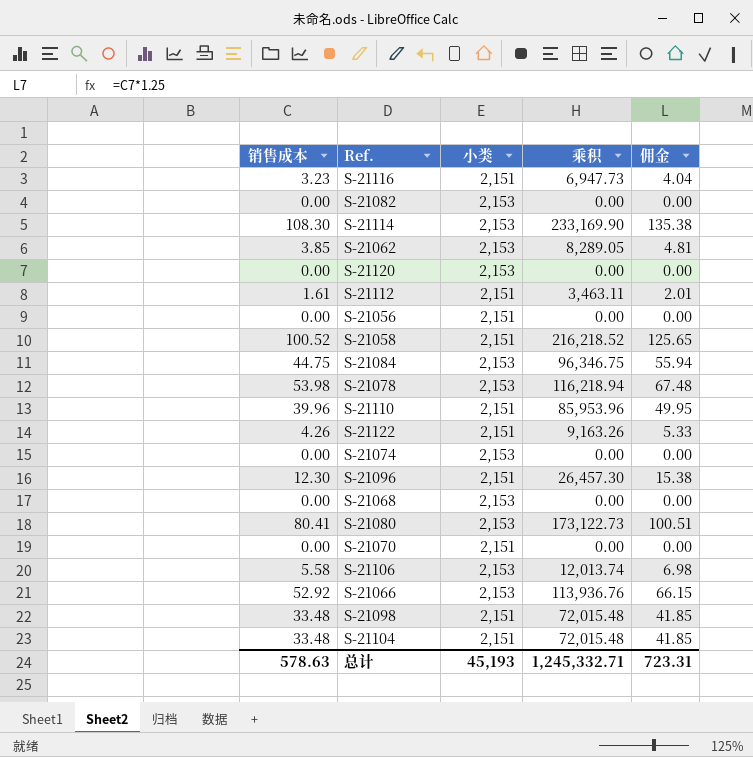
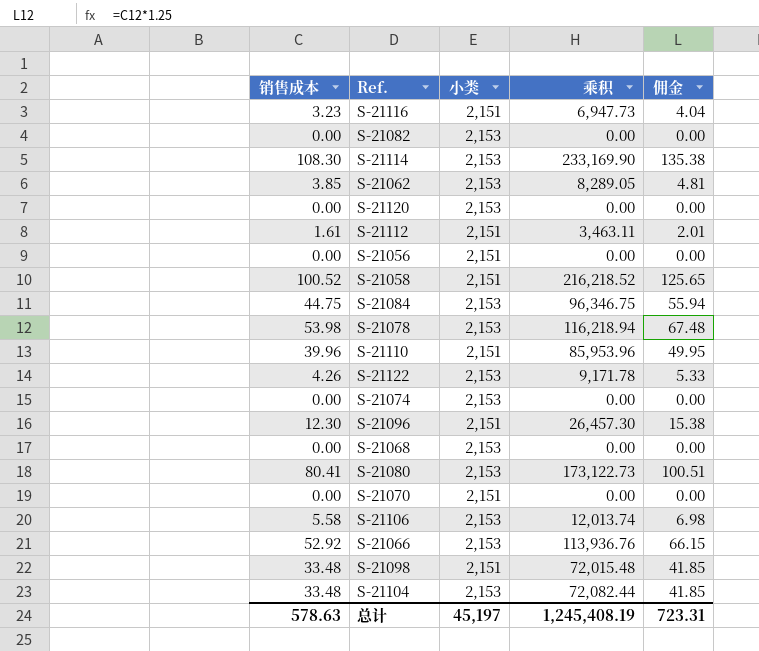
S-21122 | 小类: 2,151 -> 2,153
S-21122 | 乘积: 9,163.26 -> 9,171.78
S-21104 | 小类: 2,151 -> 2,153
S-21104 | 乘积: 72,015.48 -> 72,082.44
总计 | 小类: 45,193 -> 45,197
总计 | 乘积: 1,245,332.71 -> 1,245,408.19

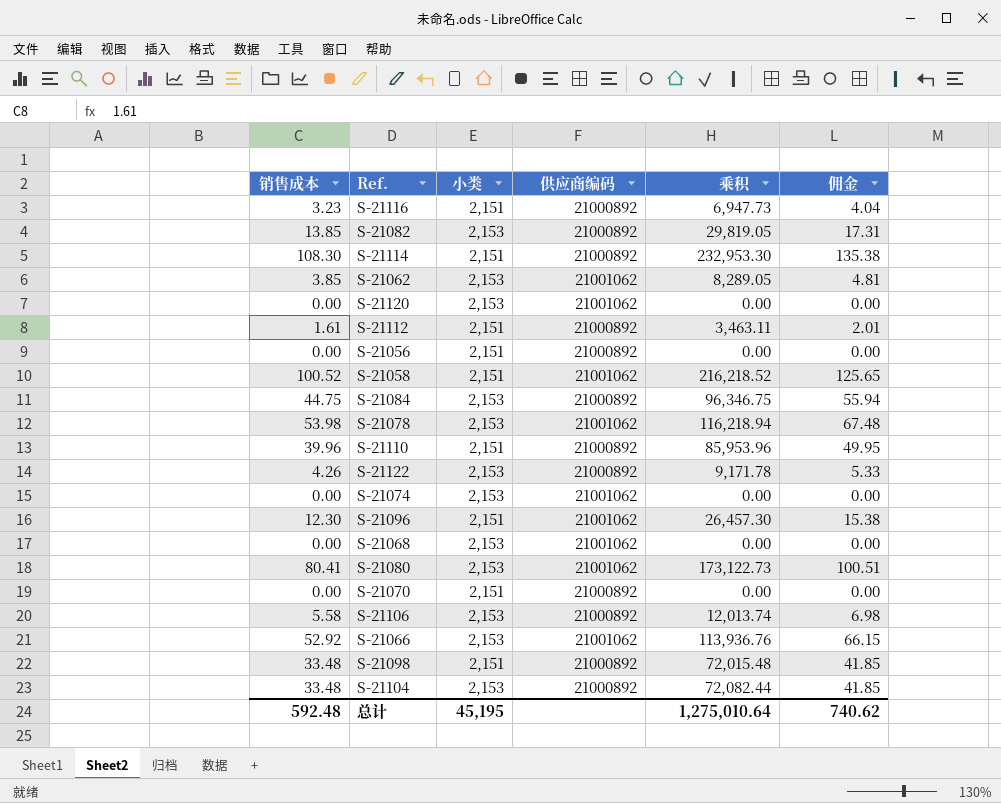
column 供应商编码 | position: none -> 4
S-21082 | 销售成本: 0.00 -> 13.85
S-21082 | 乘积: 0.00 -> 29,819.05
S-21082 | 佣金: 0.00 -> 17.31
S-21114 | 小类: 2,153 -> 2,151
S-21114 | 乘积: 233,169.90 -> 232,953.30
总计 | 销售成本: 578.63 -> 592.48
总计 | 小类: 45,197 -> 45,195
总计 | 乘积: 1,245,408.19 -> 1,275,010.64
总计 | 佣金: 723.31 -> 740.62

